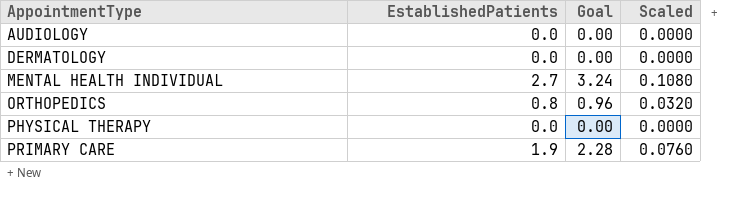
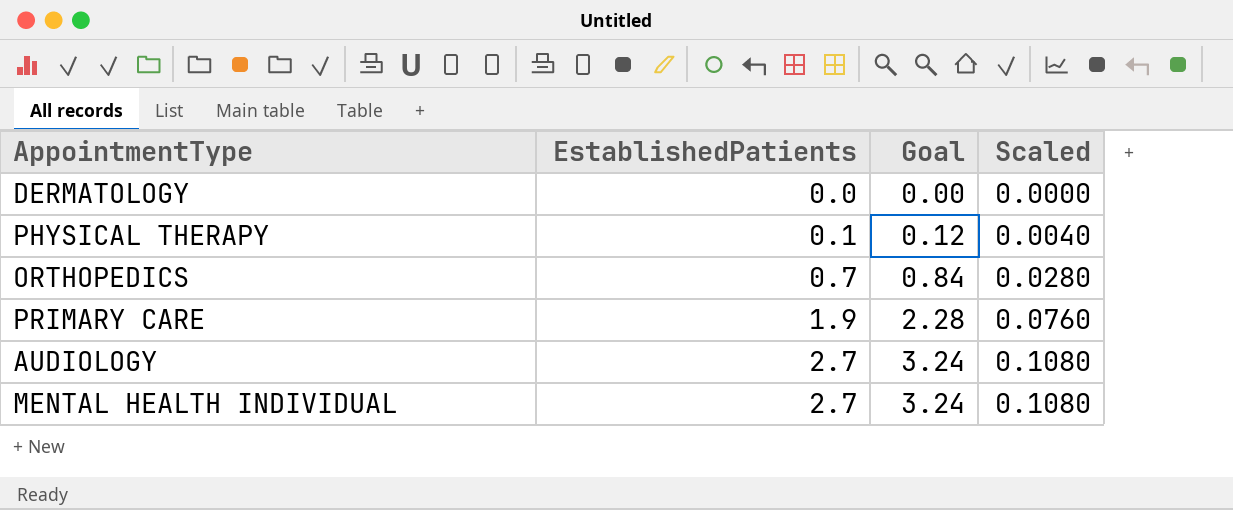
row order: AppointmentType ascending -> EstablishedPatients ascending
PHYSICAL THERAPY | EstablishedPatients: 0.0 -> 0.1
PHYSICAL THERAPY | Goal: 0.00 -> 0.12
PHYSICAL THERAPY | Scaled: 0.0000 -> 0.0040
ORTHOPEDICS | EstablishedPatients: 0.8 -> 0.7
ORTHOPEDICS | Goal: 0.96 -> 0.84
ORTHOPEDICS | Scaled: 0.0320 -> 0.0280
AUDIOLOGY | EstablishedPatients: 0.0 -> 2.7
AUDIOLOGY | Goal: 0.00 -> 3.24
AUDIOLOGY | Scaled: 0.0000 -> 0.1080

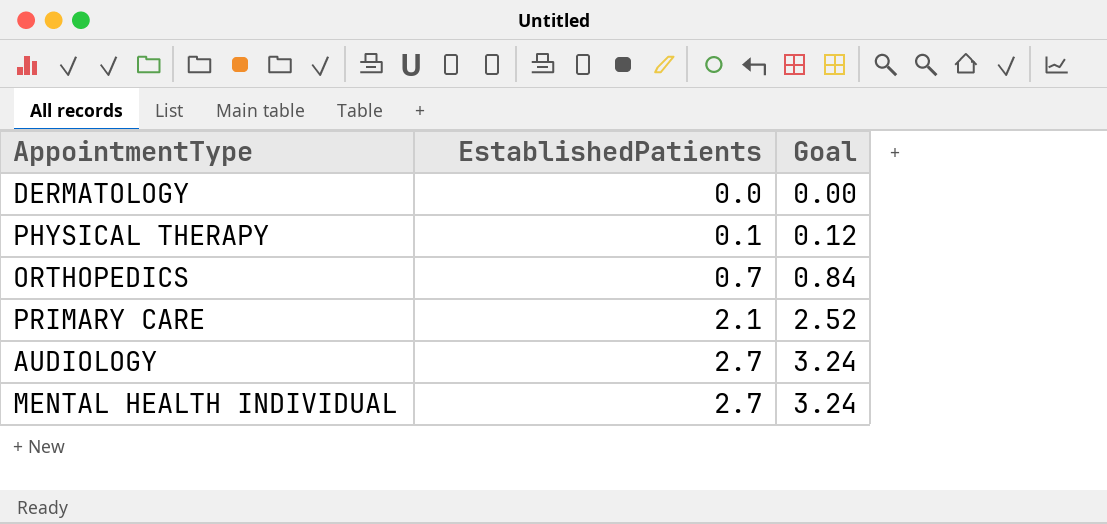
column Scaled | formula: [EstablishedPatients] * 0.04 -> none
PRIMARY CARE | EstablishedPatients: 1.9 -> 2.1
PRIMARY CARE | Goal: 2.28 -> 2.52

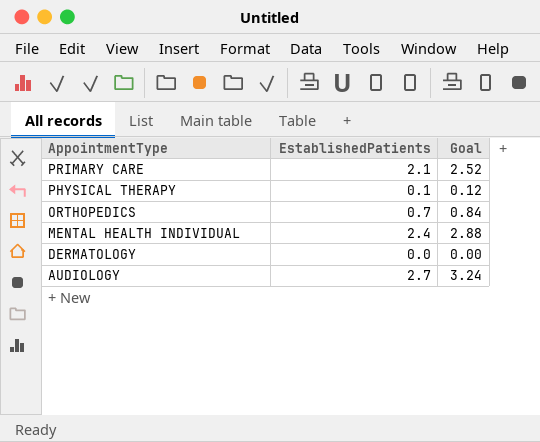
row order: EstablishedPatients ascending -> AppointmentType descending
MENTAL HEALTH INDIVIDUAL | EstablishedPatients: 2.7 -> 2.4
MENTAL HEALTH INDIVIDUAL | Goal: 3.24 -> 2.88

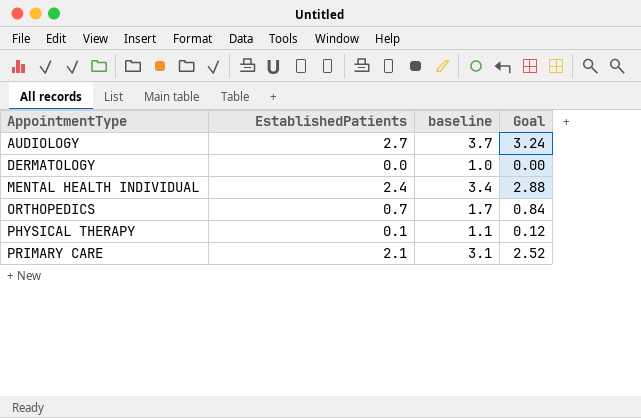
row order: AppointmentType descending -> AppointmentType ascending
column baseline | formula: none -> [EstablishedPatients] + 1

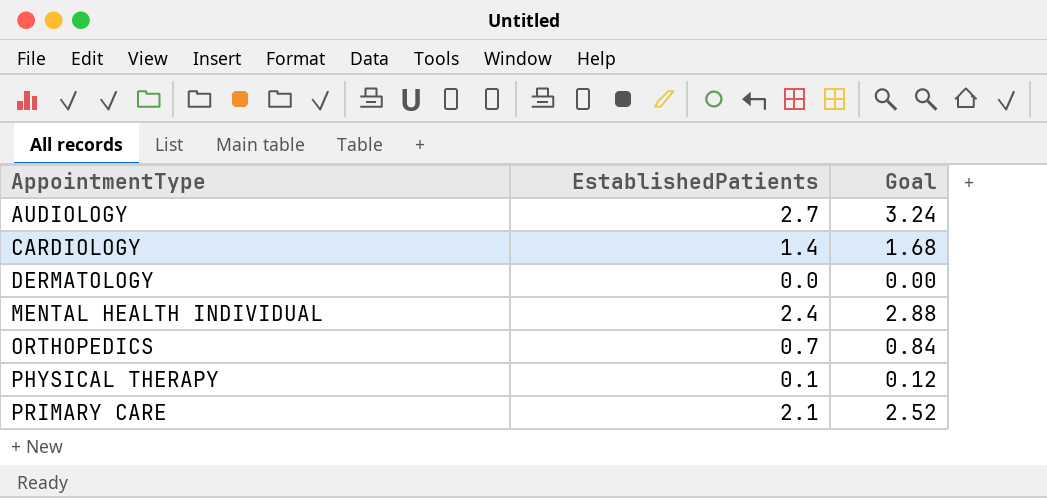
column baseline | formula: [EstablishedPatients] + 1 -> none
row CARDIOLOGY: none -> 1.4 | 1.68

